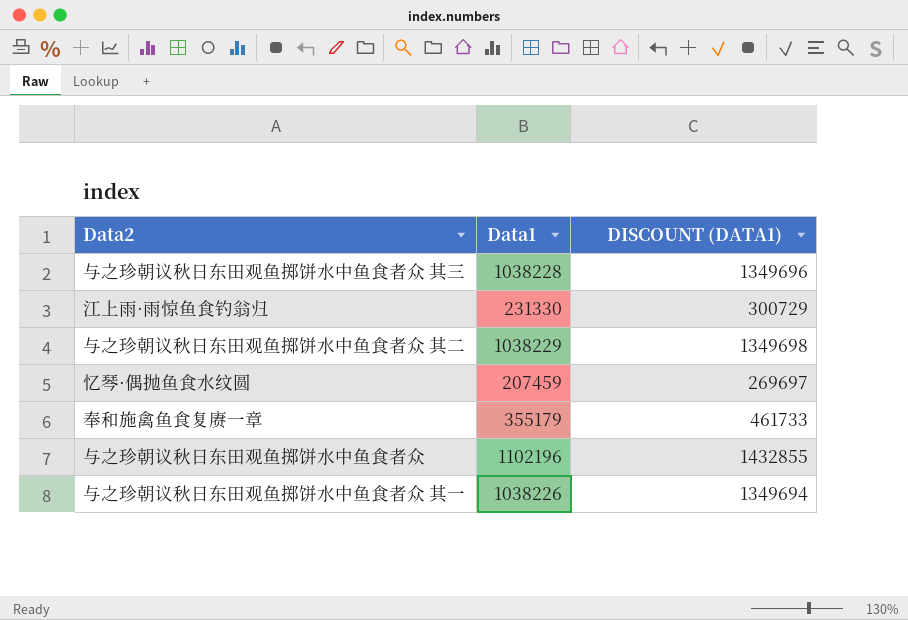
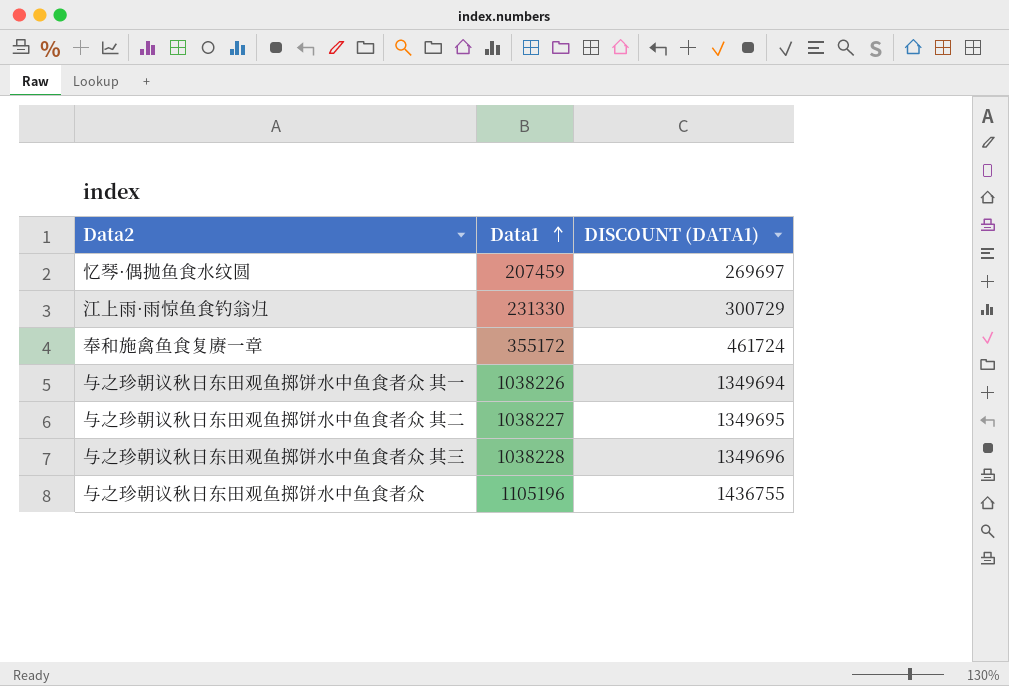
row order: none -> Data1 ascending
奉和施禽鱼食复赓一章 | Data1: 355179 -> 355172
奉和施禽鱼食复赓一章 | DISCOUNT (DATA1): 461733 -> 461724
与之珍朝议秋日东田观鱼掷饼水中鱼食者众 其二 | Data1: 1038229 -> 1038227
与之珍朝议秋日东田观鱼掷饼水中鱼食者众 其二 | DISCOUNT (DATA1): 1349698 -> 1349695
与之珍朝议秋日东田观鱼掷饼水中鱼食者众 | Data1: 1102196 -> 1105196
与之珍朝议秋日东田观鱼掷饼水中鱼食者众 | DISCOUNT (DATA1): 1432855 -> 1436755

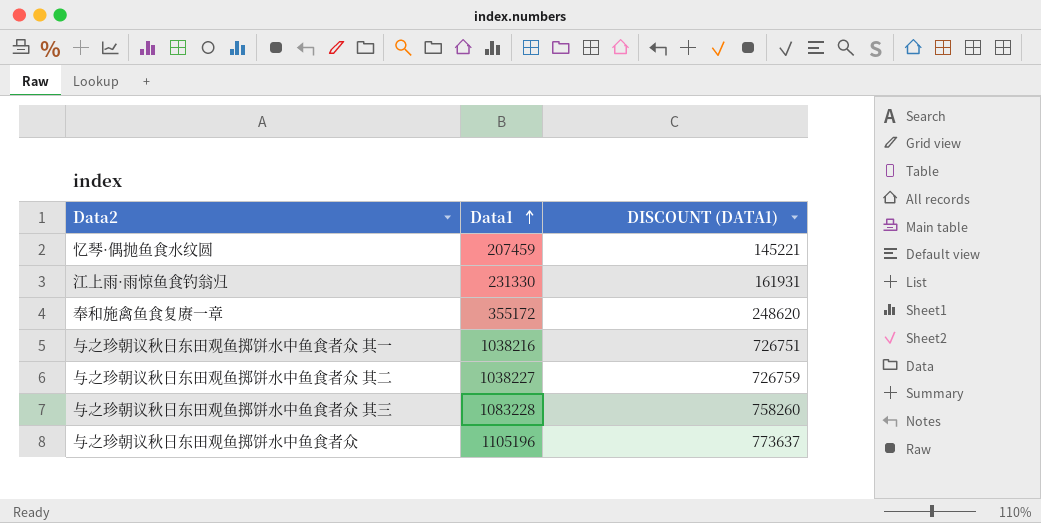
column DISCOUNT (DATA1) | formula: [Data1] * 1.3 -> [Data1] * 0.7
与之珍朝议秋日东田观鱼掷饼水中鱼食者众 其一 | Data1: 1038226 -> 1038216
与之珍朝议秋日东田观鱼掷饼水中鱼食者众 其三 | Data1: 1038228 -> 1083228

